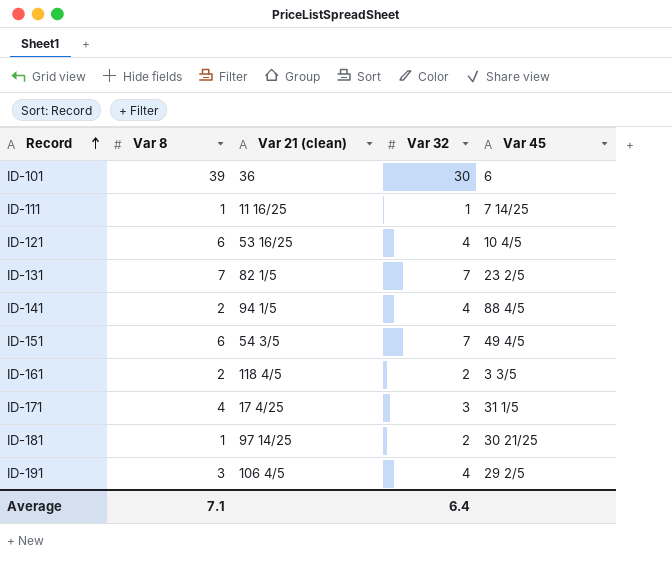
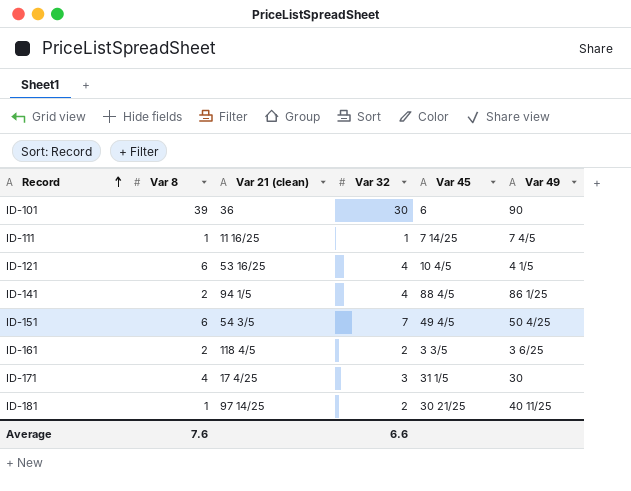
column Var 49 | position: none -> 6
row ID-131: 7 | 82 1/5 | 7 | 23 2/5 -> none
row ID-191: 3 | 106 4/5 | 4 | 29 2/5 -> none
Average | Var 8: 7.1 -> 7.6
Average | Var 32: 6.4 -> 6.6

